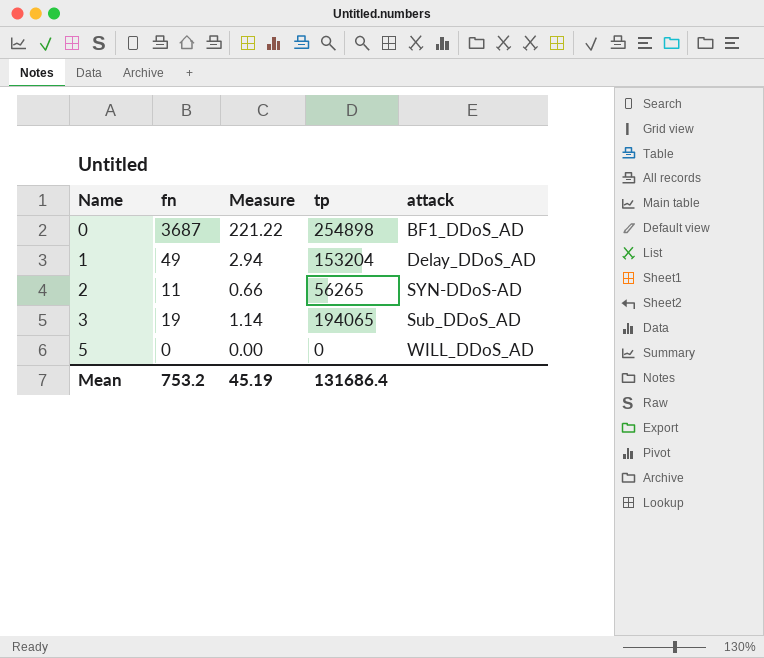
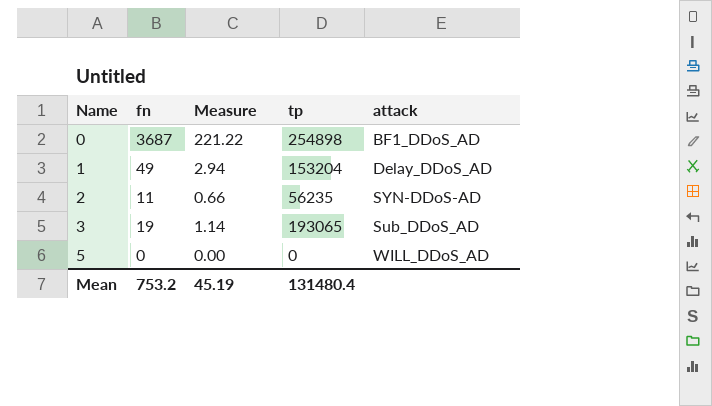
2 | tp: 56265 -> 56235
3 | tp: 194065 -> 193065
Mean | tp: 131686.4 -> 131480.4

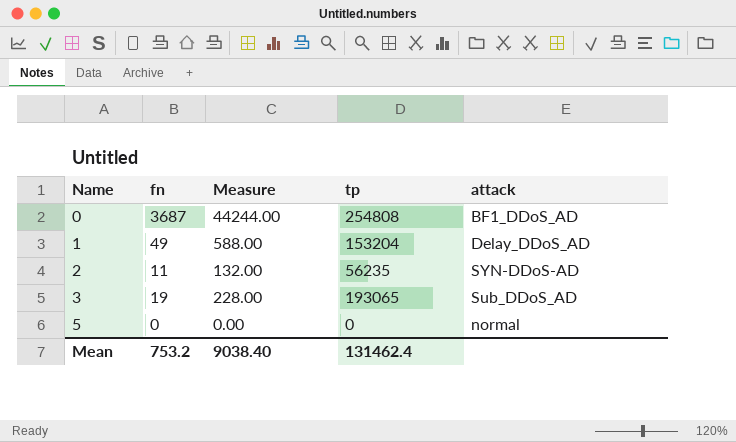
column Measure | formula: [fn] * 0.06 -> [fn] * 12
0 | tp: 254898 -> 254808
5 | attack: WILL_DDoS_AD -> normal
Mean | Measure: 45.19 -> 9038.40
Mean | tp: 131480.4 -> 131462.4

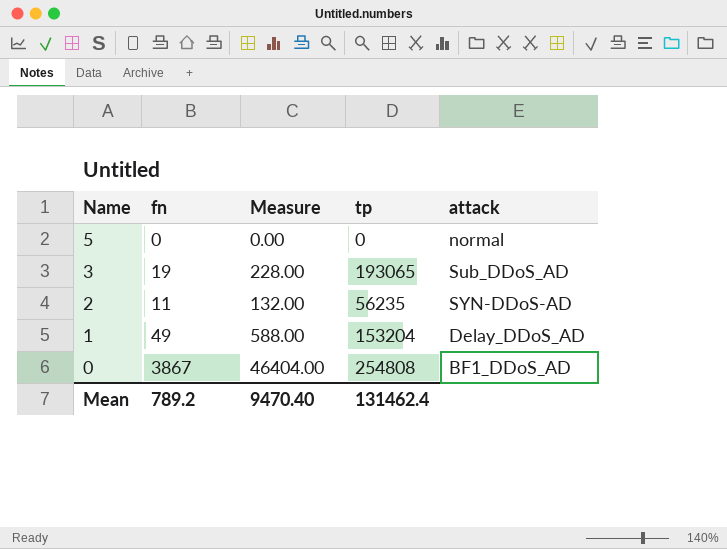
row order: Name ascending -> Name descending
0 | fn: 3687 -> 3867
0 | Measure: 44244.00 -> 46404.00
Mean | fn: 753.2 -> 789.2
Mean | Measure: 9038.40 -> 9470.40

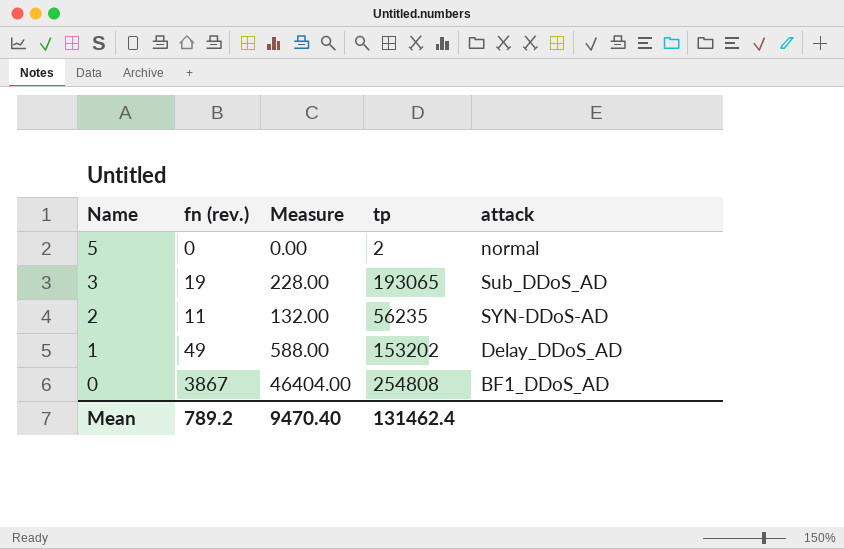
column name: fn -> fn (rev.)
5 | tp: 0 -> 2
1 | tp: 153204 -> 153202

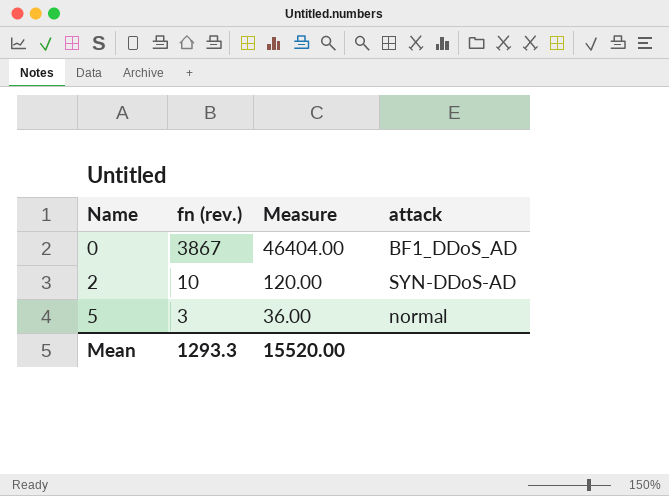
row order: Name descending -> Name ascending
column tp | position: 4 -> none
row 3: 19 | 228.00 | 193065 | Sub_DDoS_AD -> none
row 1: 49 | 588.00 | 153202 | Delay_DDoS_AD -> none
2 | fn (rev.): 11 -> 10
2 | Measure: 132.00 -> 120.00
5 | fn (rev.): 0 -> 3
5 | Measure: 0.00 -> 36.00
Mean | fn (rev.): 789.2 -> 1293.3
Mean | Measure: 9470.40 -> 15520.00

